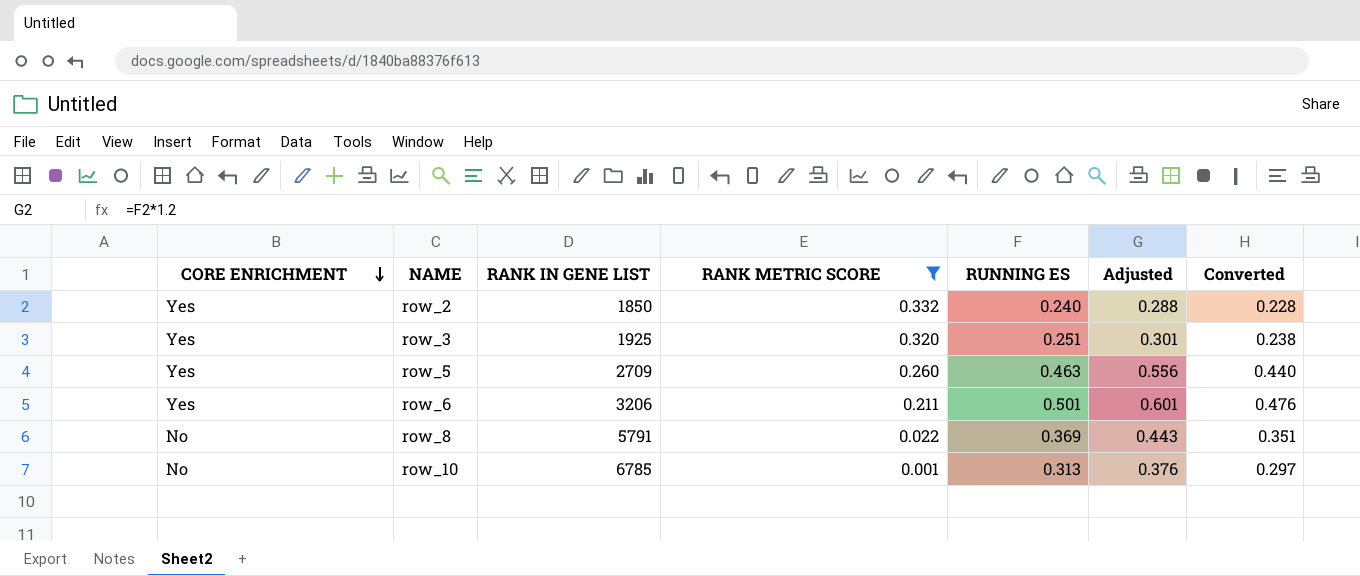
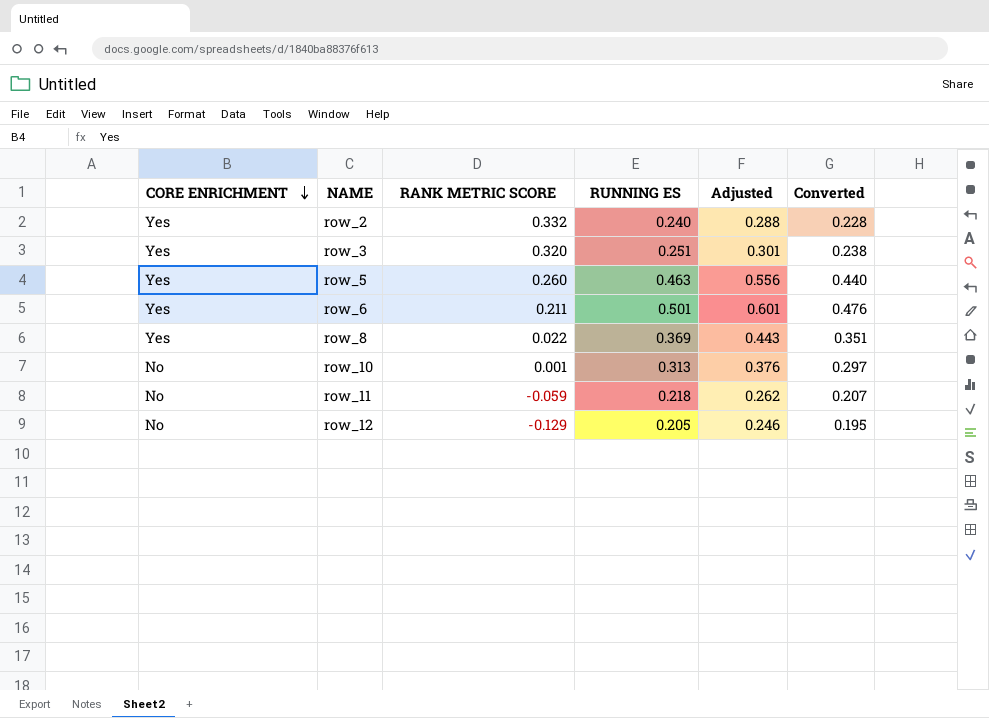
filter: RANK METRIC SCORE >= 0.001 -> none
column RANK IN GENE LIST | position: 3 -> none
row_8 | CORE ENRICHMENT: No -> Yes

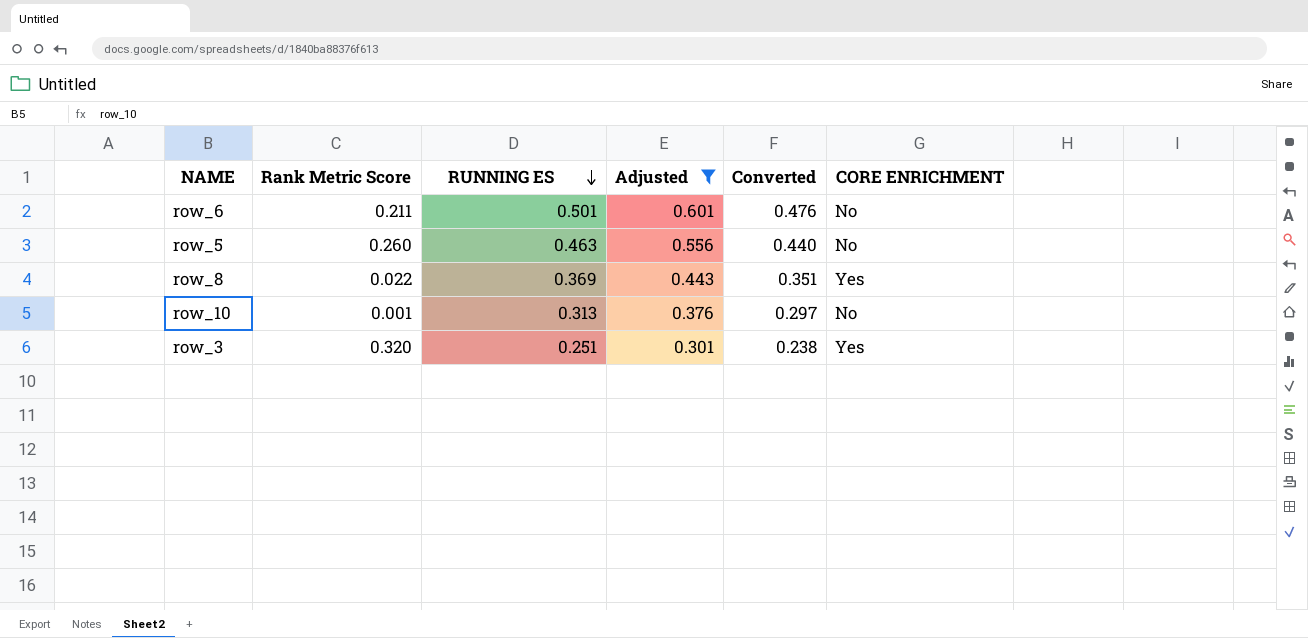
filter: none -> Adjusted >= 0.301
row order: CORE ENRICHMENT descending -> RUNNING ES descending
column name: RANK METRIC SCORE -> Rank Metric Score
column CORE ENRICHMENT | position: 1 -> 6
row_6 | CORE ENRICHMENT: Yes -> No
row_5 | CORE ENRICHMENT: Yes -> No

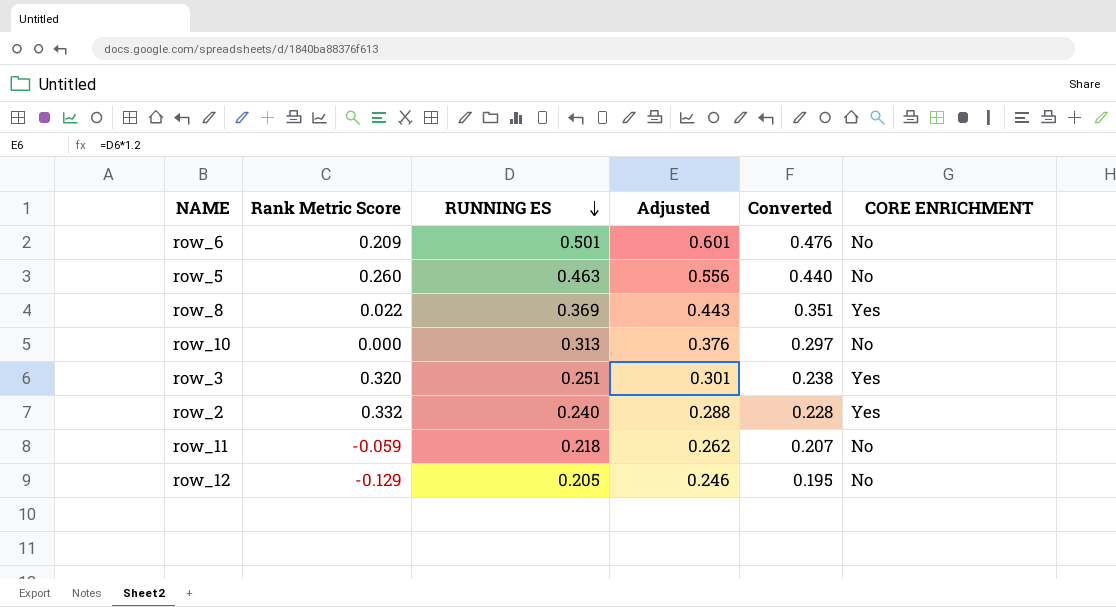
filter: Adjusted >= 0.301 -> none
row_6 | Rank Metric Score: 0.211 -> 0.209
row_10 | Rank Metric Score: 0.001 -> 0.000

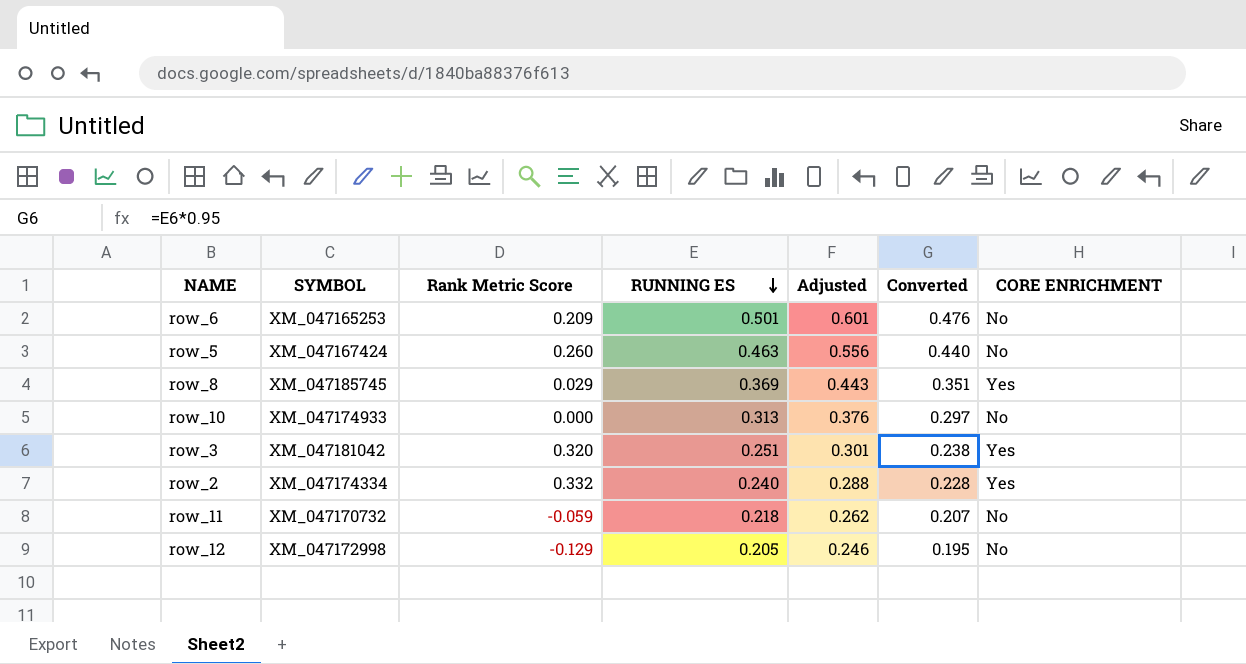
column SYMBOL | position: none -> 2
row_8 | Rank Metric Score: 0.022 -> 0.029

